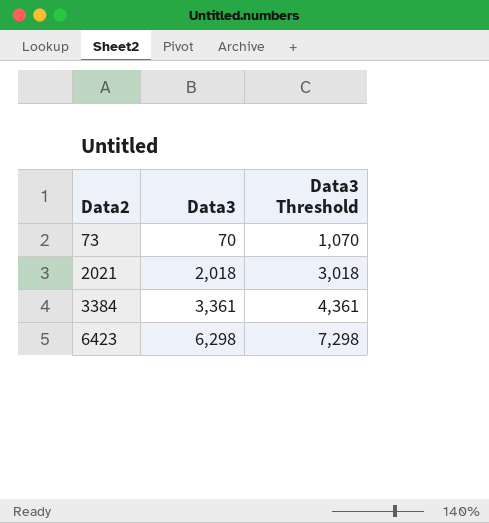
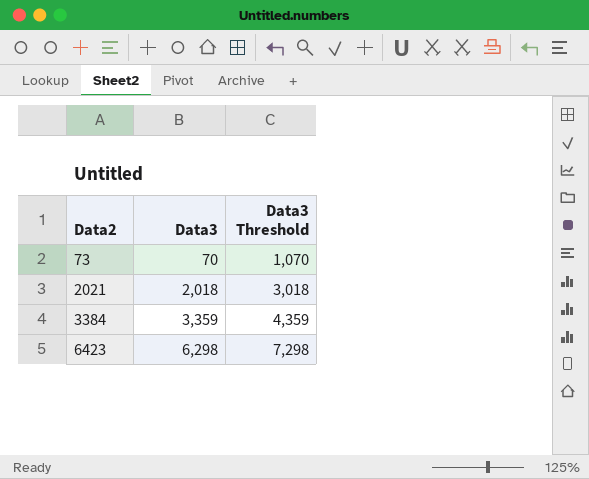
3384 | Data3: 3,361 -> 3,359
3384 | Data3 Threshold: 4,361 -> 4,359

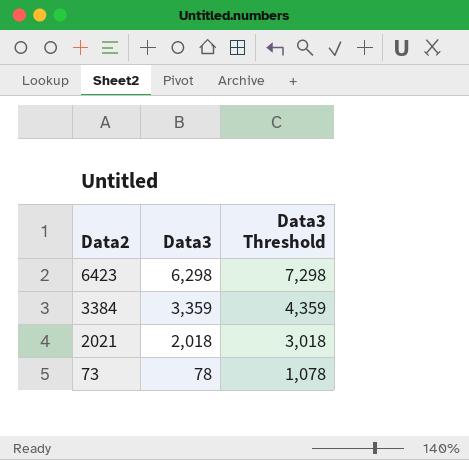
row order: Data2 ascending -> Data2 descending
73 | Data3: 70 -> 78
73 | Data3 Threshold: 1,070 -> 1,078

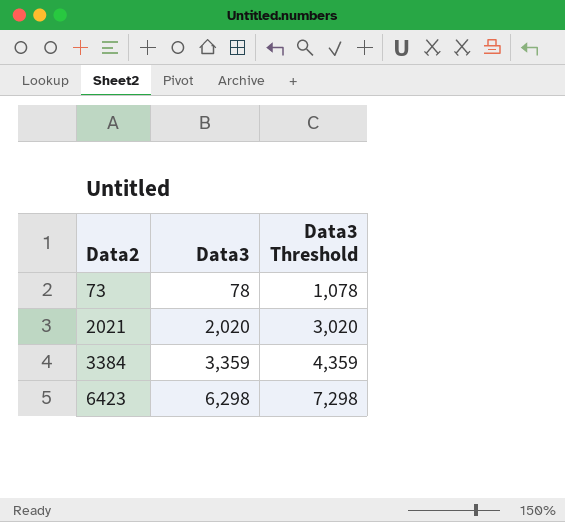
row order: Data2 descending -> Data2 ascending
2021 | Data3: 2,018 -> 2,020
2021 | Data3 Threshold: 3,018 -> 3,020

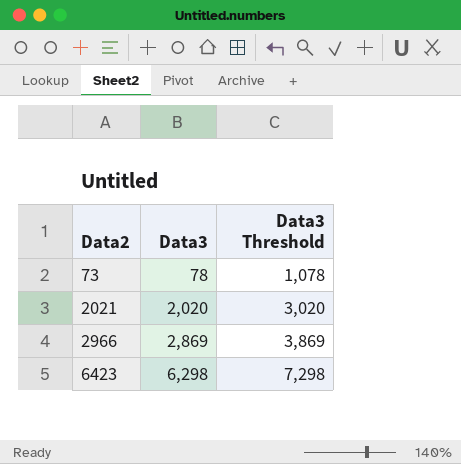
row 3384: 3,359 | 4,359 -> none
row 2966: none -> 2,869 | 3,869

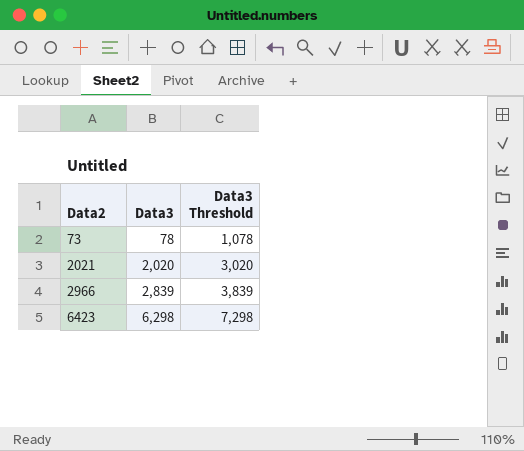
2966 | Data3: 2,869 -> 2,839
2966 | Data3 Threshold: 3,869 -> 3,839

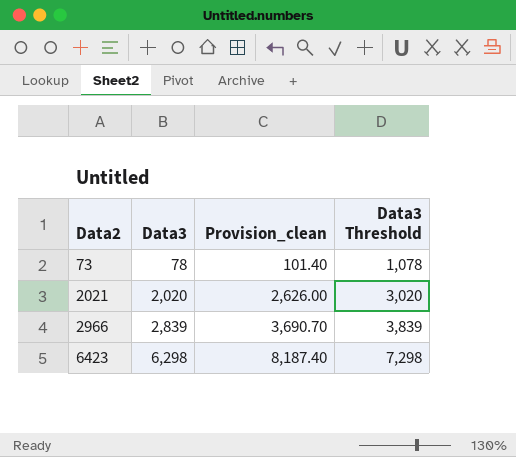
column Provision_clean | formula: none -> [Data3] * 1.3

